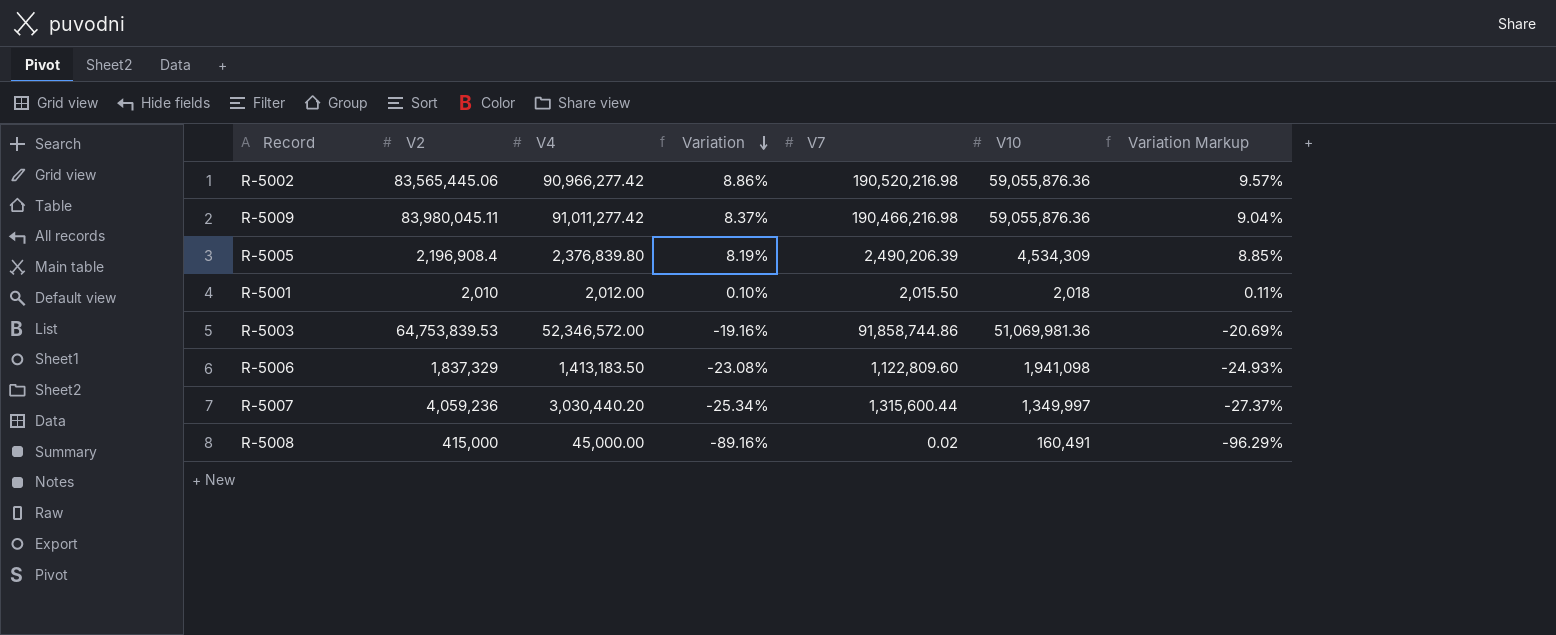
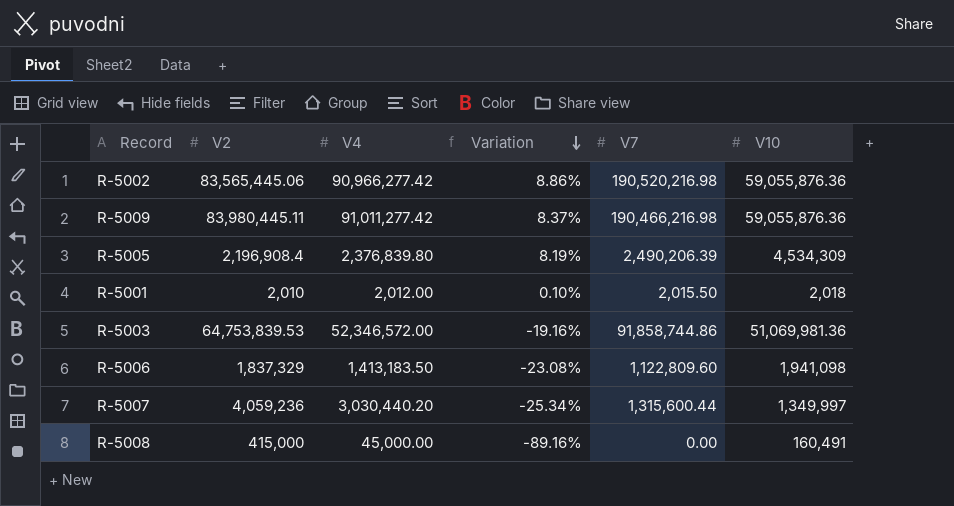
column Variation Markup | formula: [Variation] * 1.08 -> none
R-5009 | V2: 83,980,045.11 -> 83,980,445.11
R-5008 | V7: 0.02 -> 0.00

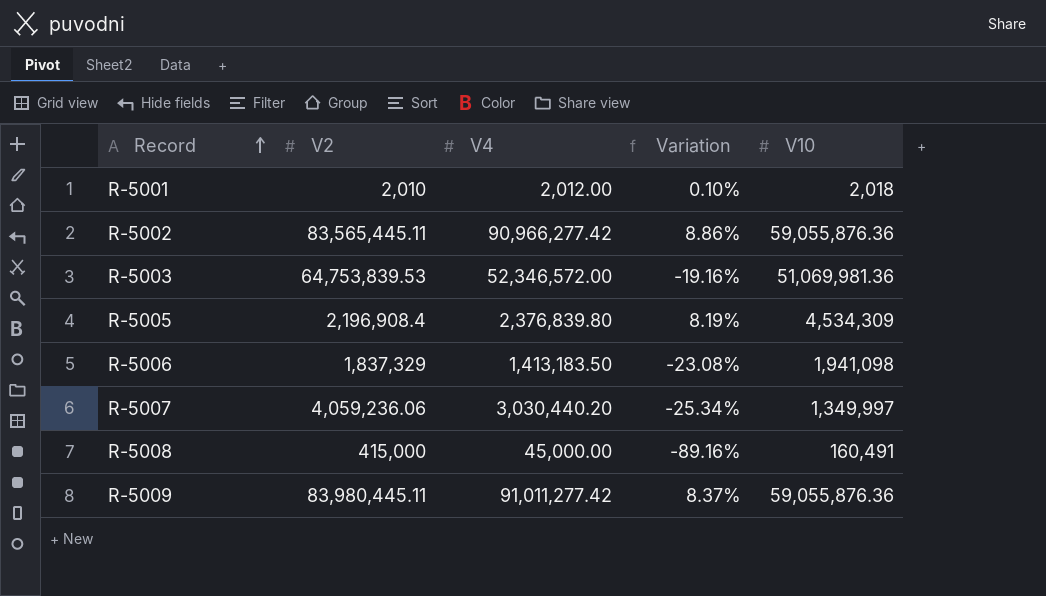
row order: Variation descending -> Record ascending
column V7 | position: 5 -> none
R-5002 | V2: 83,565,445.06 -> 83,565,445.11
R-5007 | V2: 4,059,236 -> 4,059,236.06

